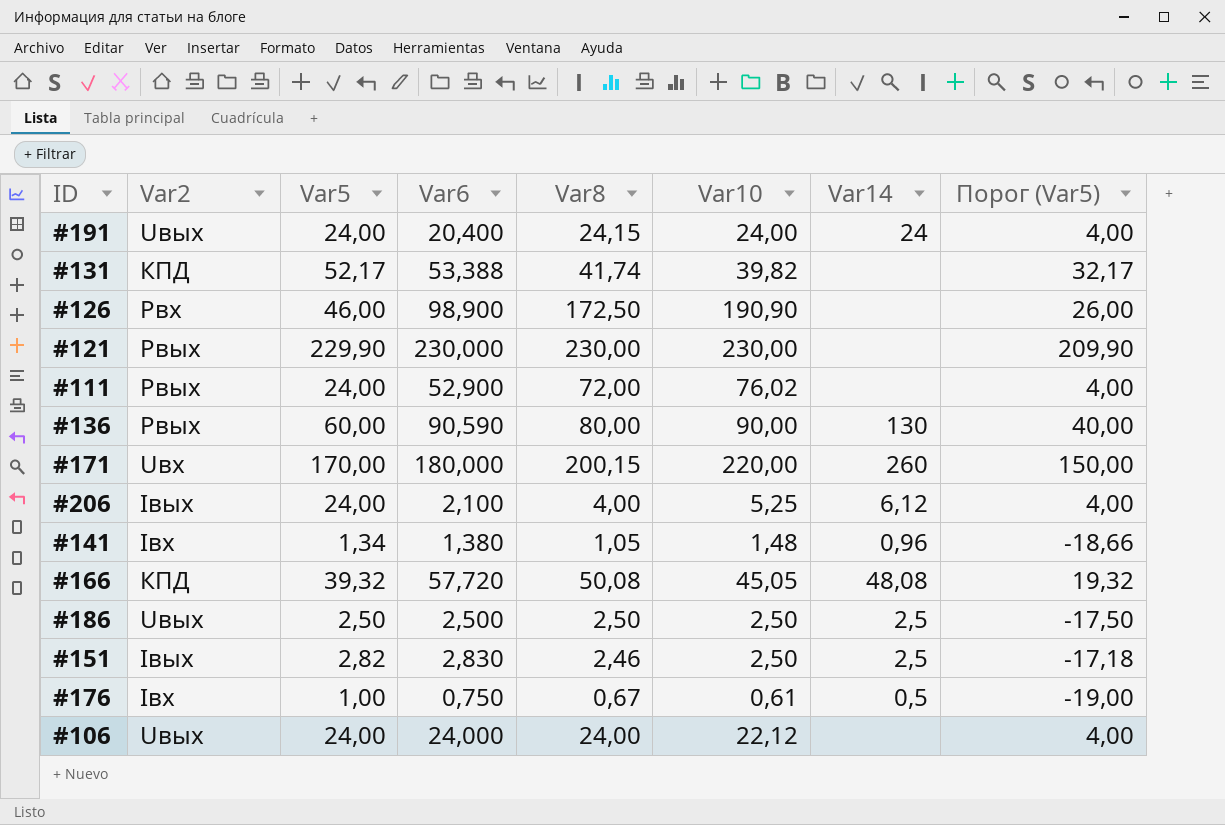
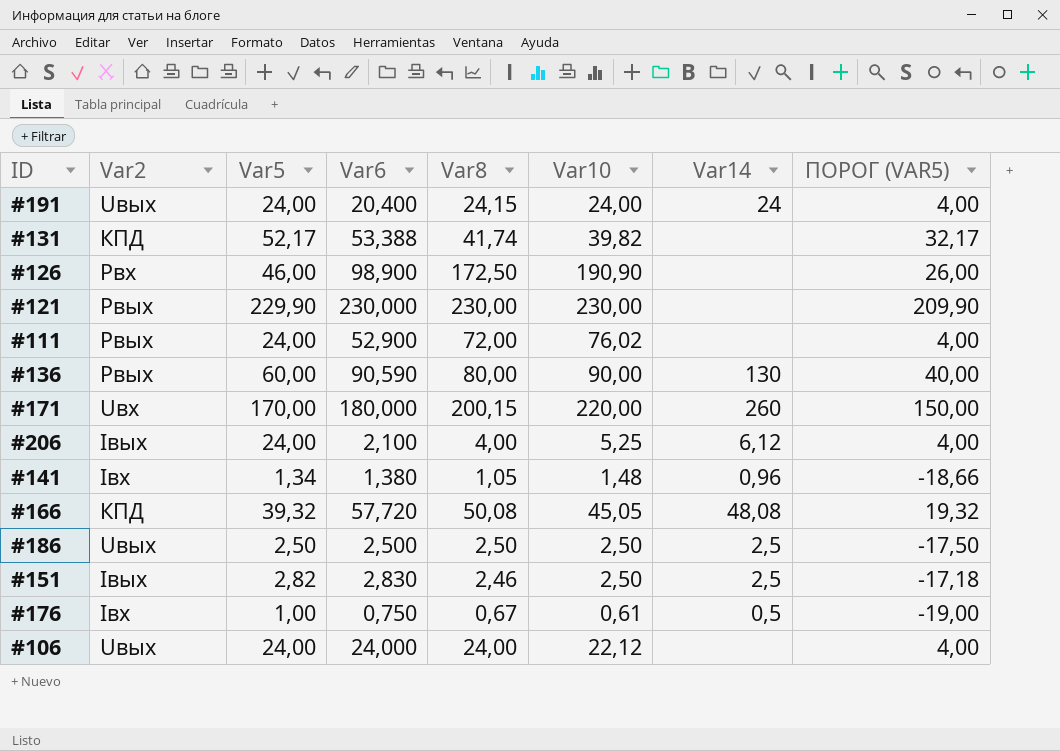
column name: Порог (Var5) -> ПОРОГ (VAR5)

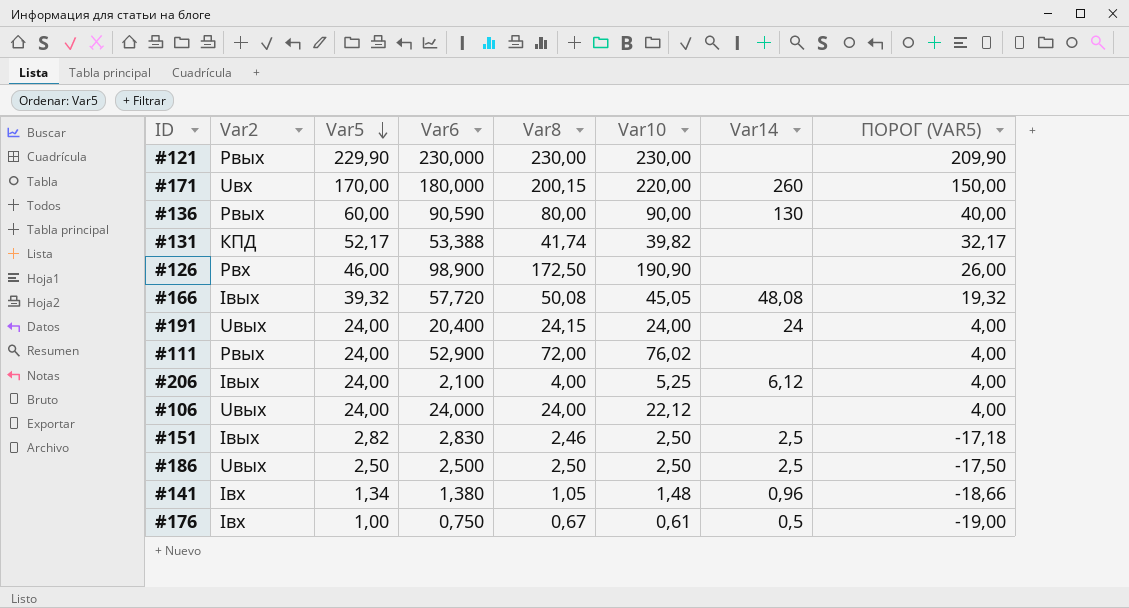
row order: none -> Var5 descending
#166 | Var2: КПД -> Iвых

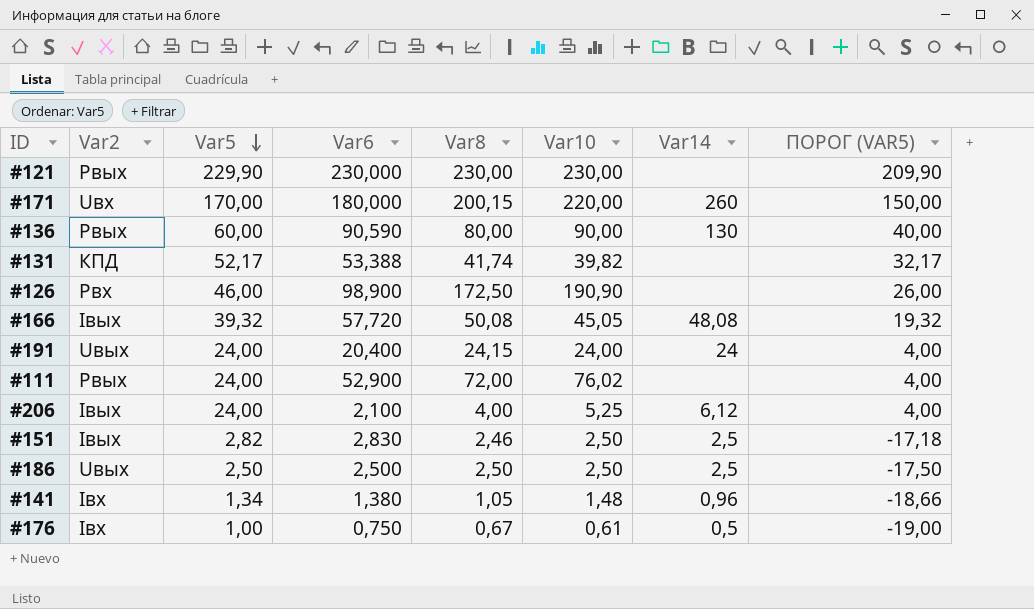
row #106: Uвых | 24,00 | 24,000 | 24,00 | 22,12 | none | 4,00 -> none

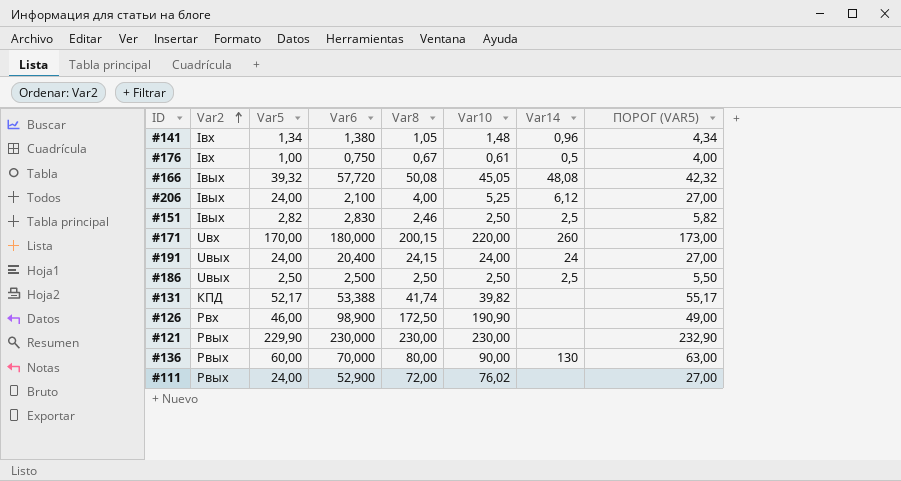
row order: Var5 descending -> Var2 ascending
column ПОРОГ (VAR5) | formula: [Var5] - 20 -> [Var5] + 3
#136 | Var6: 90,590 -> 70,000

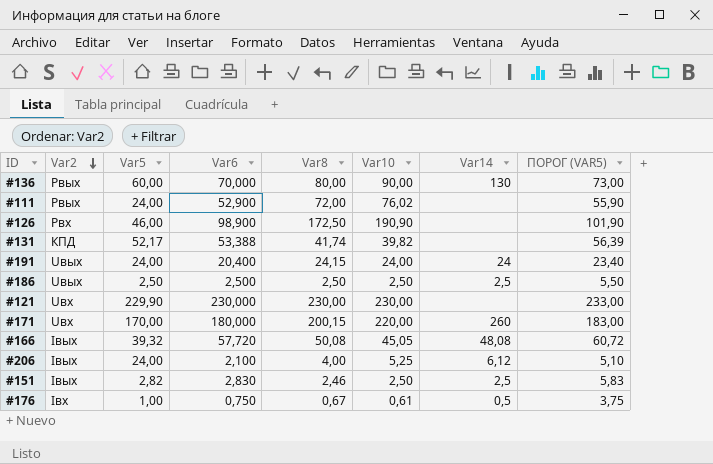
row order: Var2 ascending -> Var2 descending
column ПОРОГ (VAR5) | formula: [Var5] + 3 -> [Var6] + 3
row #141: Iвх | 1,34 | 1,380 | 1,05 | 1,48 | 0,96 | 4,34 -> none
#121 | Var2: Рвых -> Uвх

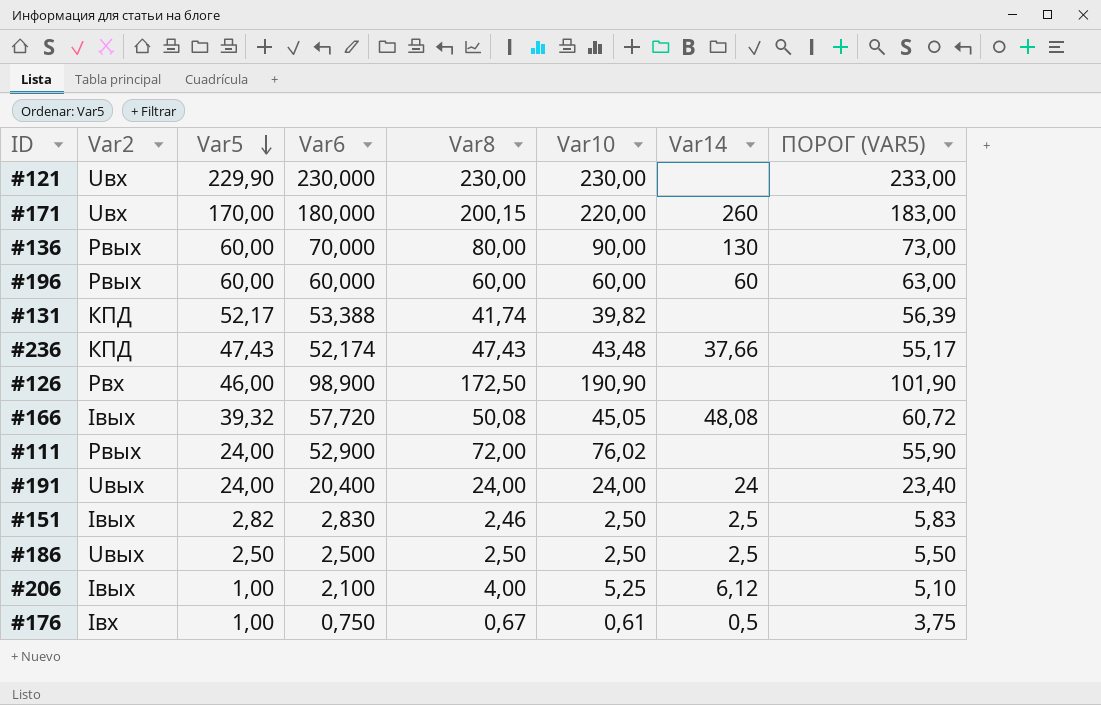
row order: Var2 descending -> Var5 descending
row #196: none -> Рвых | 60,00 | 60,000 | 60,00 | 60,00 | 60 | 63,00
row #236: none -> КПД | 47,43 | 52,174 | 47,43 | 43,48 | 37,66 | 55,17
#191 | Var8: 24,15 -> 24,00
#206 | Var5: 24,00 -> 1,00

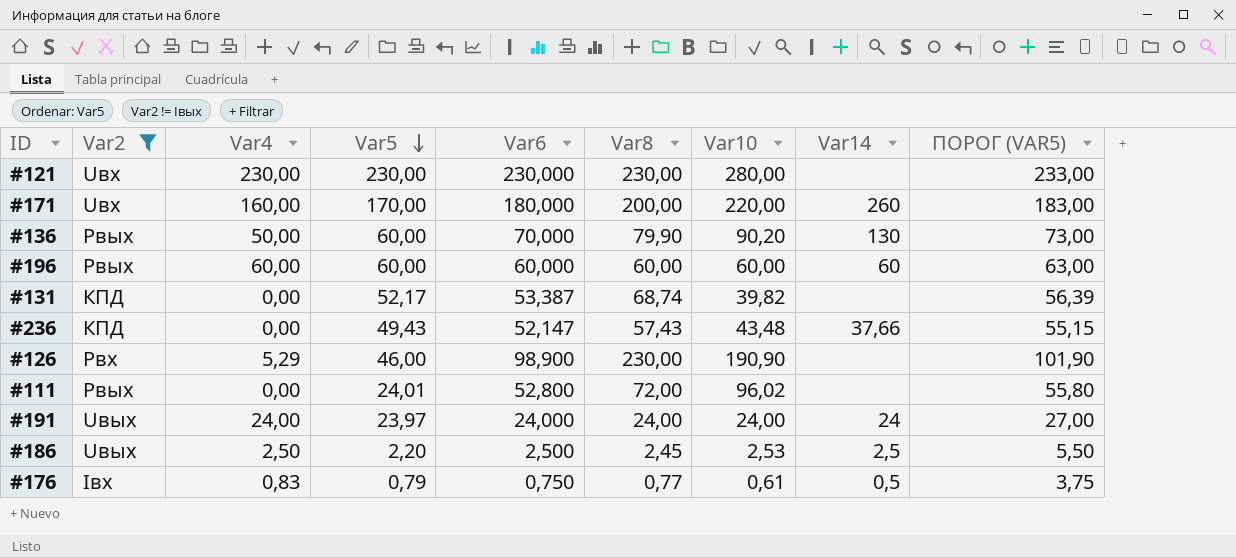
filter: none -> Var2 != Iвых
column Var4 | position: none -> 3
#121 | Var5: 229,90 -> 230,00
#121 | Var10: 230,00 -> 280,00
#171 | Var8: 200,15 -> 200,00
#136 | Var8: 80,00 -> 79,90
#136 | Var10: 90,00 -> 90,20
#131 | Var6: 53,388 -> 53,387
#131 | Var8: 41,74 -> 68,74
#236 | Var5: 47,43 -> 49,43
#236 | Var6: 52,174 -> 52,147
#236 | Var8: 47,43 -> 57,43
#236 | ПОРОГ (VAR5): 55,17 -> 55,15
#126 | Var8: 172,50 -> 230,00
#111 | Var5: 24,00 -> 24,01
#111 | Var6: 52,900 -> 52,800
#111 | Var10: 76,02 -> 96,02
#111 | ПОРОГ (VAR5): 55,90 -> 55,80
#191 | Var5: 24,00 -> 23,97
#191 | Var6: 20,400 -> 24,000
#191 | ПОРОГ (VAR5): 23,40 -> 27,00
#186 | Var5: 2,50 -> 2,20
#186 | Var8: 2,50 -> 2,45
#186 | Var10: 2,50 -> 2,53
#176 | Var5: 1,00 -> 0,79
#176 | Var8: 0,67 -> 0,77

